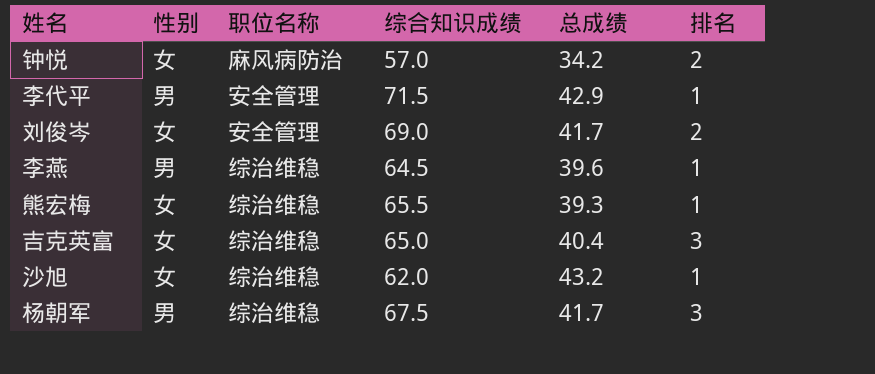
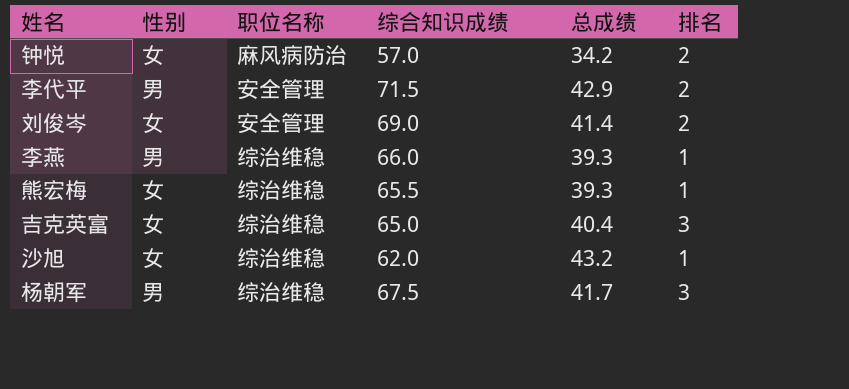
李代平 | 排名: 1 -> 2
刘俊岑 | 总成绩: 41.7 -> 41.4
李燕 | 综合知识成绩: 64.5 -> 66.0
李燕 | 总成绩: 39.6 -> 39.3

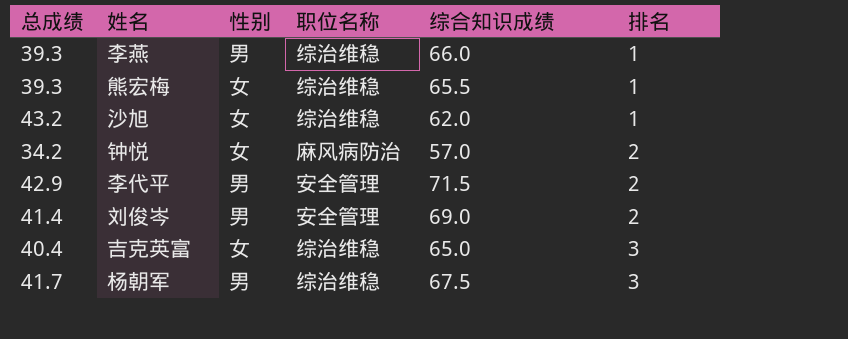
row order: none -> 排名 ascending
column 总成绩 | position: 5 -> 1
刘俊岑 | 性别: 女 -> 男

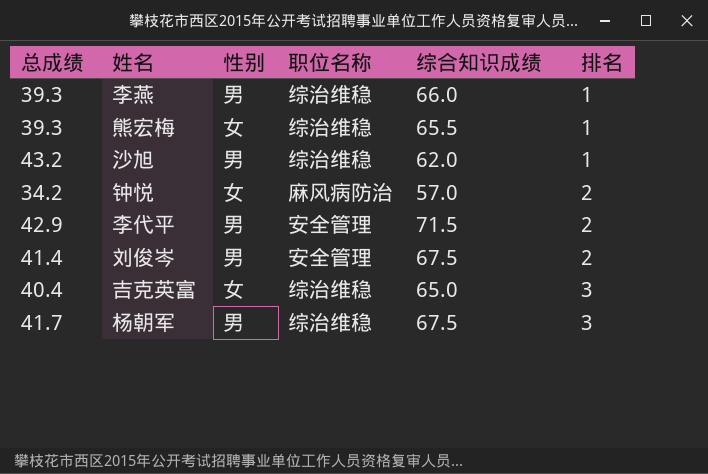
沙旭 | 性别: 女 -> 男
刘俊岑 | 综合知识成绩: 69.0 -> 67.5

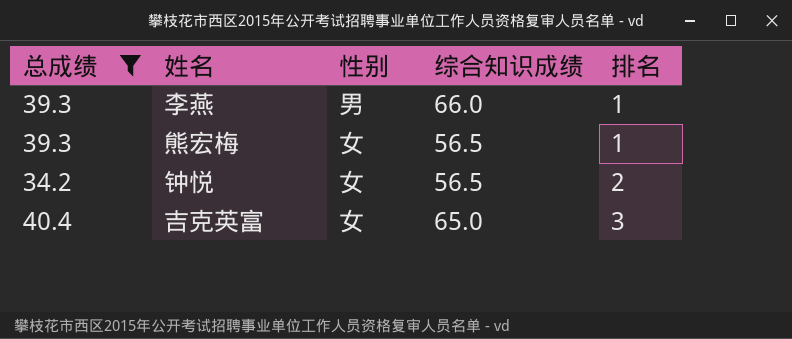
filter: none -> 总成绩 <= 40.4
column 职位名称 | position: 4 -> none
熊宏梅 | 综合知识成绩: 65.5 -> 56.5
钟悦 | 综合知识成绩: 57.0 -> 56.5

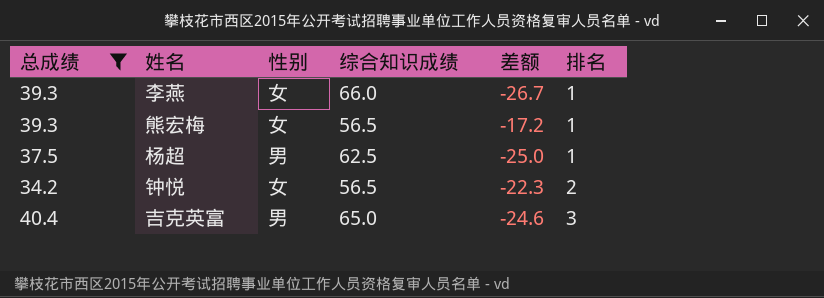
column 差额 | formula: none -> [总成绩] - [综合知识成绩]
李燕 | 性别: 男 -> 女
row 杨超: none -> 37.5 | 男 | 62.5 | -25.0 | 1
吉克英富 | 性别: 女 -> 男

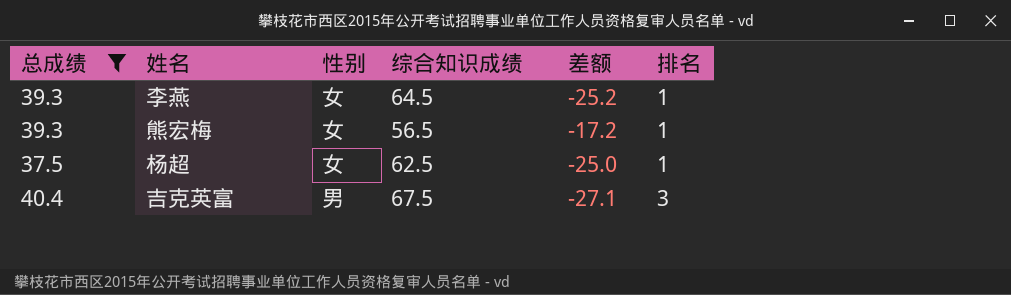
row 钟悦: 34.2 | 女 | 56.5 | -22.3 | 2 -> none
李燕 | 综合知识成绩: 66.0 -> 64.5
李燕 | 差额: -26.7 -> -25.2
杨超 | 性别: 男 -> 女
吉克英富 | 综合知识成绩: 65.0 -> 67.5
吉克英富 | 差额: -24.6 -> -27.1

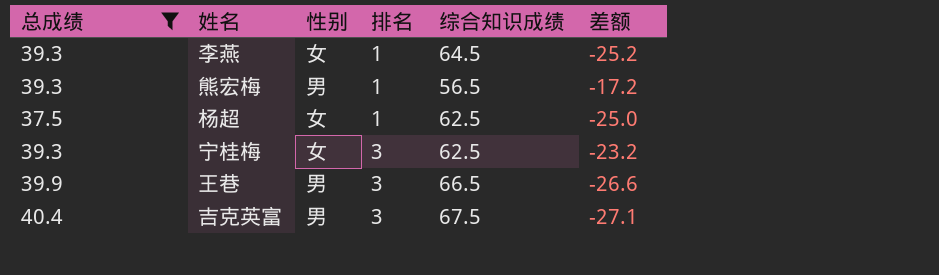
column 排名 | position: 6 -> 4
熊宏梅 | 性别: 女 -> 男
row 宁桂梅: none -> 39.3 | 女 | 3 | 62.5 | -23.2
row 王巷: none -> 39.9 | 男 | 3 | 66.5 | -26.6

